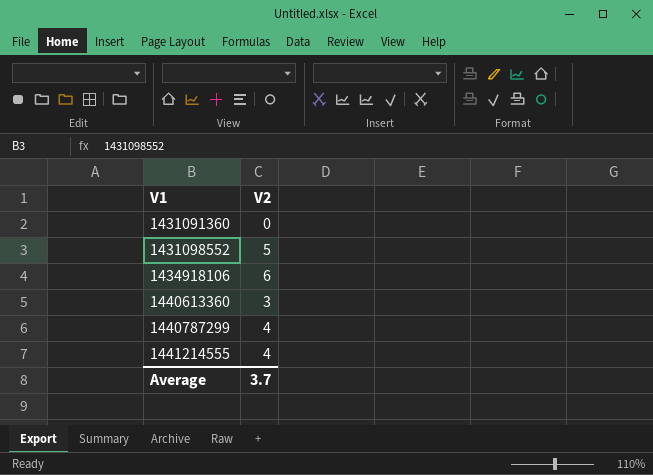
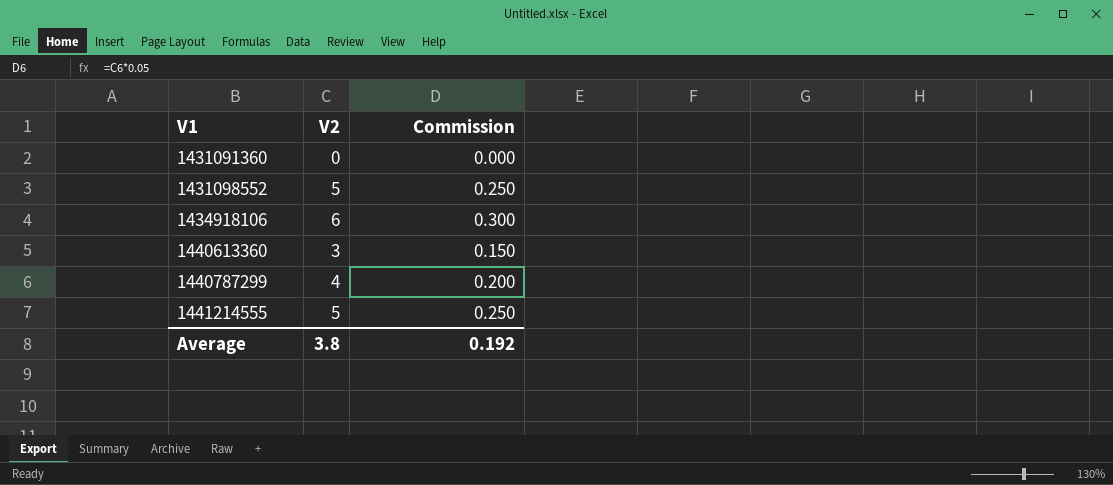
column Commission | formula: none -> [V2] * 0.05
1441214555 | V2: 4 -> 5
Average | V2: 3.7 -> 3.8

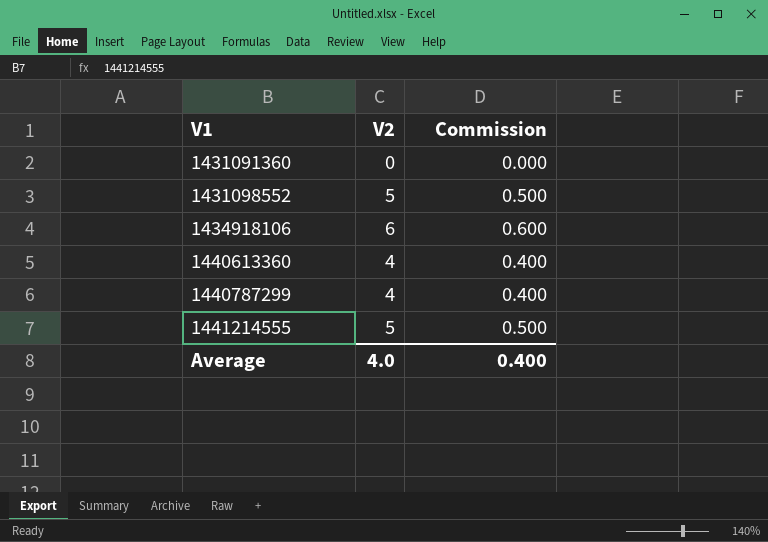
column Commission | formula: [V2] * 0.05 -> [V2] * 0.1
1440613360 | V2: 3 -> 4
Average | V2: 3.8 -> 4.0
Average | Commission: 0.192 -> 0.400

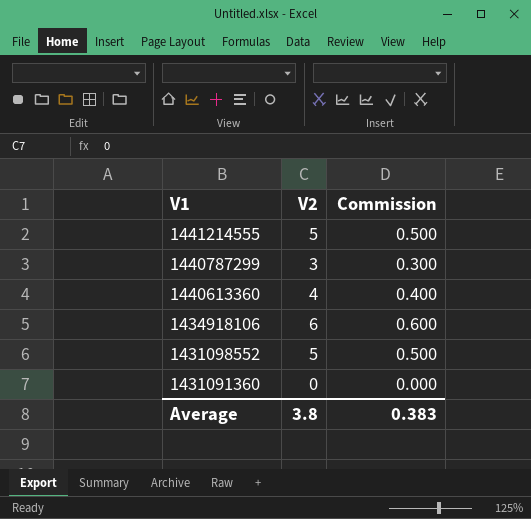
row order: V1 ascending -> V1 descending
1440787299 | V2: 4 -> 3
1440787299 | Commission: 0.400 -> 0.300
Average | V2: 4.0 -> 3.8
Average | Commission: 0.400 -> 0.383

